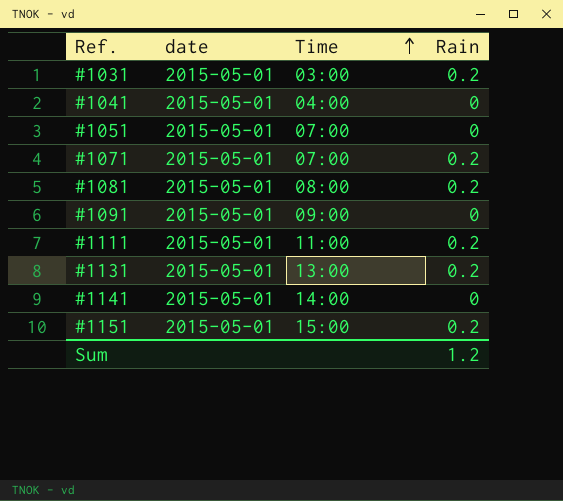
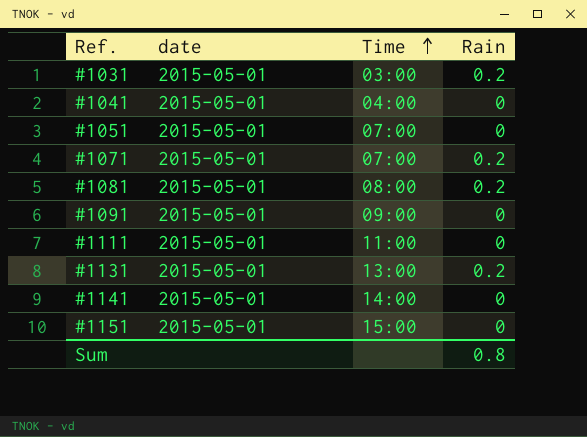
#1111 | Rain: 0.2 -> 0
#1151 | Rain: 0.2 -> 0
Sum | Rain: 1.2 -> 0.8

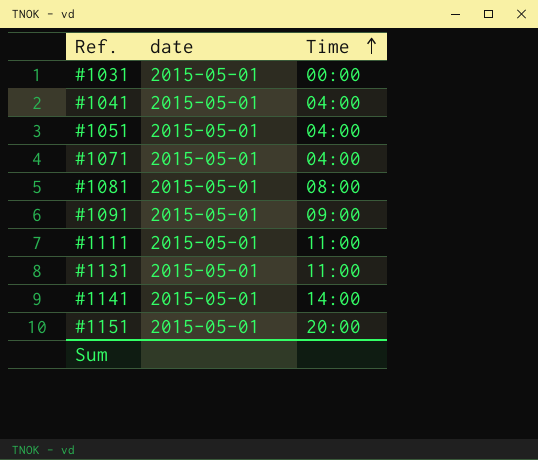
column Rain | position: 4 -> none
#1031 | Time: 03:00 -> 00:00
#1051 | Time: 07:00 -> 04:00
#1071 | Time: 07:00 -> 04:00
#1131 | Time: 13:00 -> 11:00
#1151 | Time: 15:00 -> 20:00

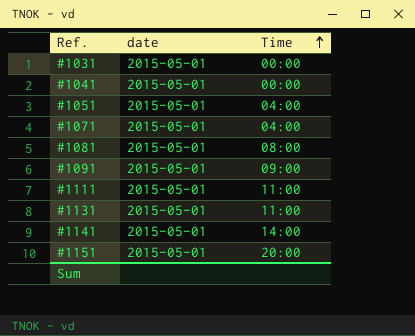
#1041 | Time: 04:00 -> 00:00

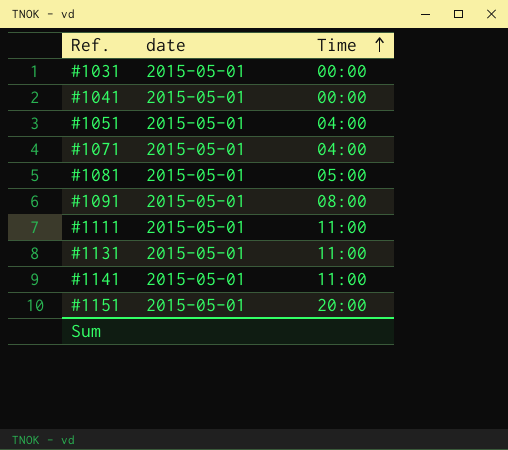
#1081 | Time: 08:00 -> 05:00
#1091 | Time: 09:00 -> 08:00
#1141 | Time: 14:00 -> 11:00

